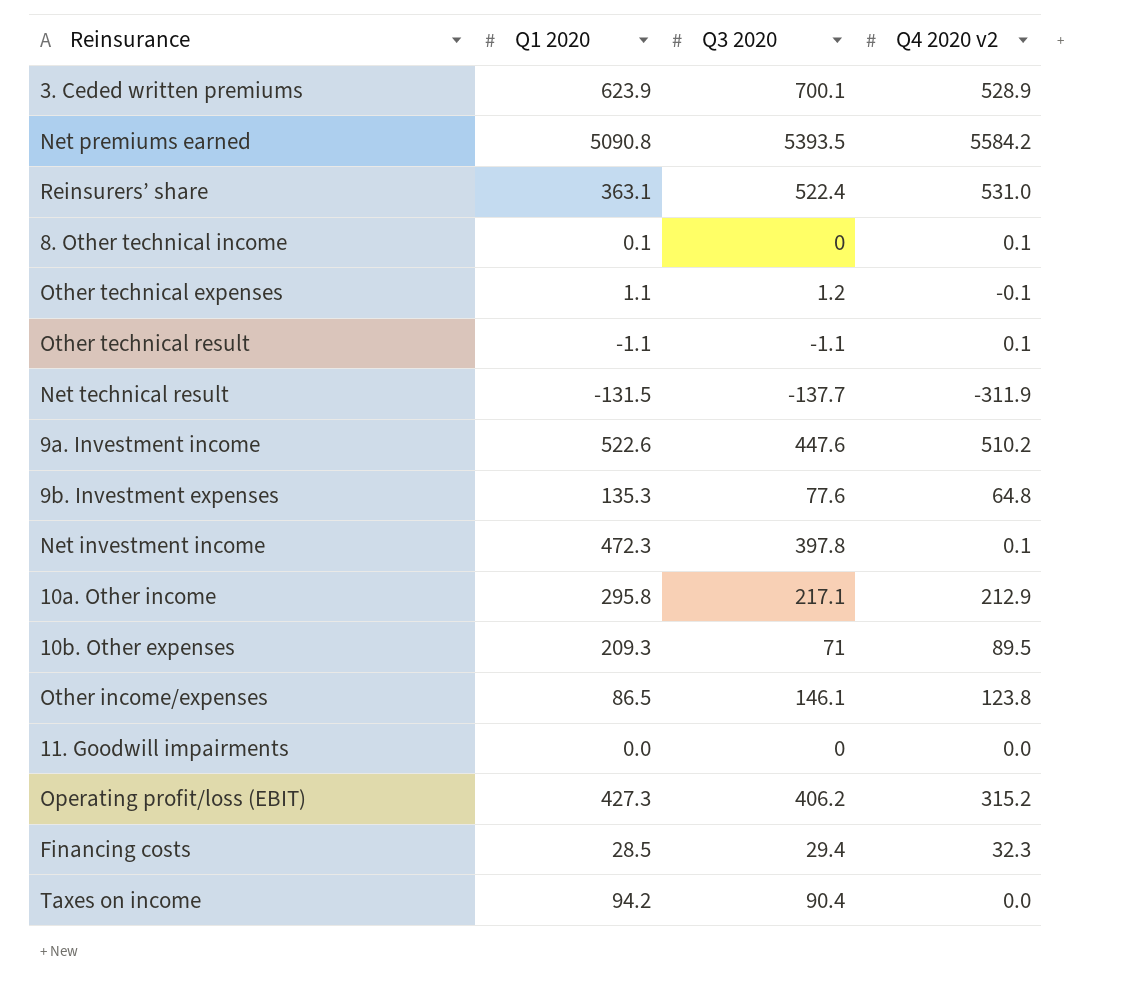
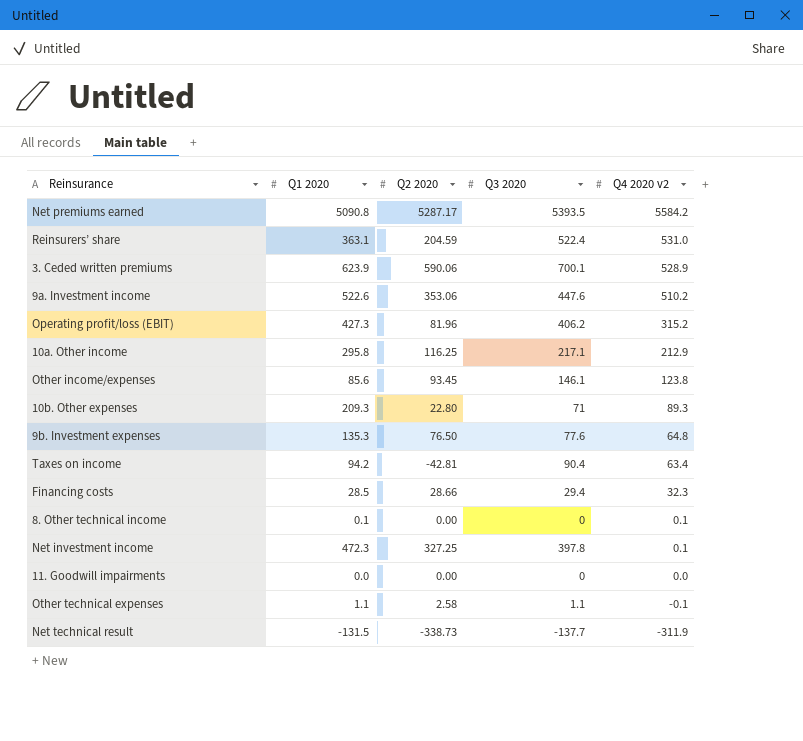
row order: none -> Q4 2020 v2 descending
column Q2 2020 | position: none -> 3
row Other technical result: -1.1 | -1.1 | 0.1 -> none
Other income/expenses | Q1 2020: 86.5 -> 85.6
10b. Other expenses | Q4 2020 v2: 89.5 -> 89.3
Taxes on income | Q4 2020 v2: 0.0 -> 63.4
Other technical expenses | Q3 2020: 1.2 -> 1.1

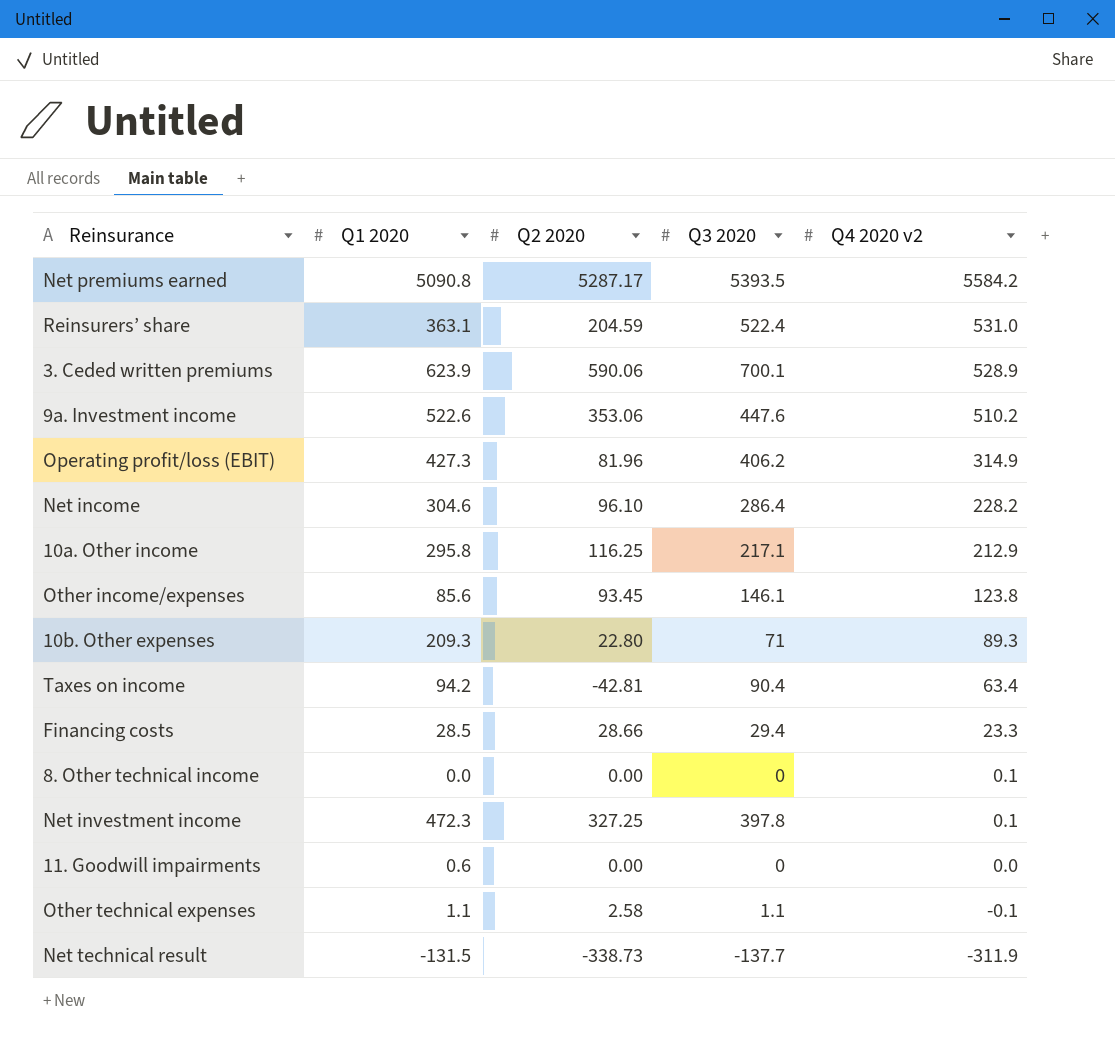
row 9b. Investment expenses: 135.3 | 76.50 | 77.6 | 64.8 -> none
Operating profit/loss (EBIT) | Q4 2020 v2: 315.2 -> 314.9
row Net income: none -> 304.6 | 96.10 | 286.4 | 228.2
Financing costs | Q4 2020 v2: 32.3 -> 23.3
8. Other technical income | Q1 2020: 0.1 -> 0.0
11. Goodwill impairments | Q1 2020: 0.0 -> 0.6

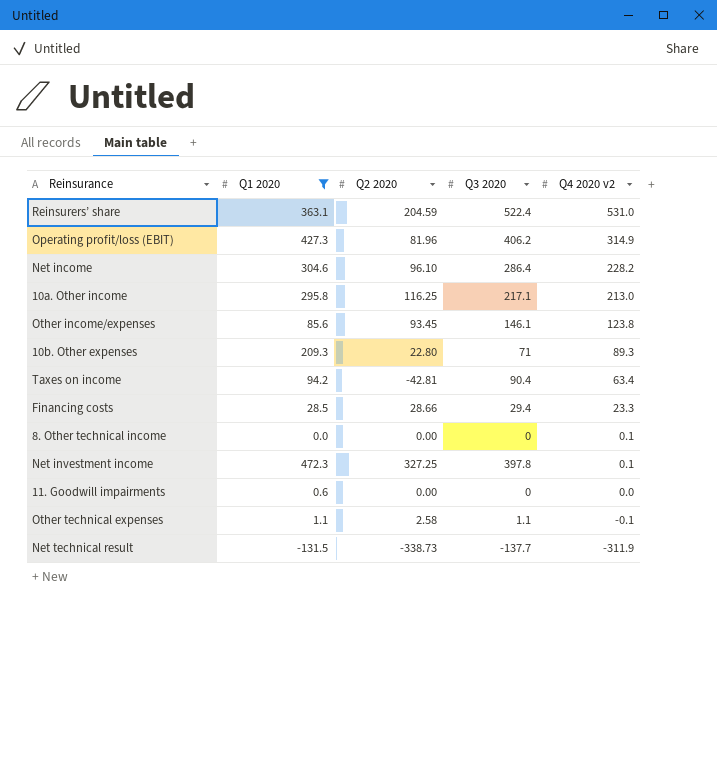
filter: none -> Q1 2020 <= 472.3
10a. Other income | Q4 2020 v2: 212.9 -> 213.0

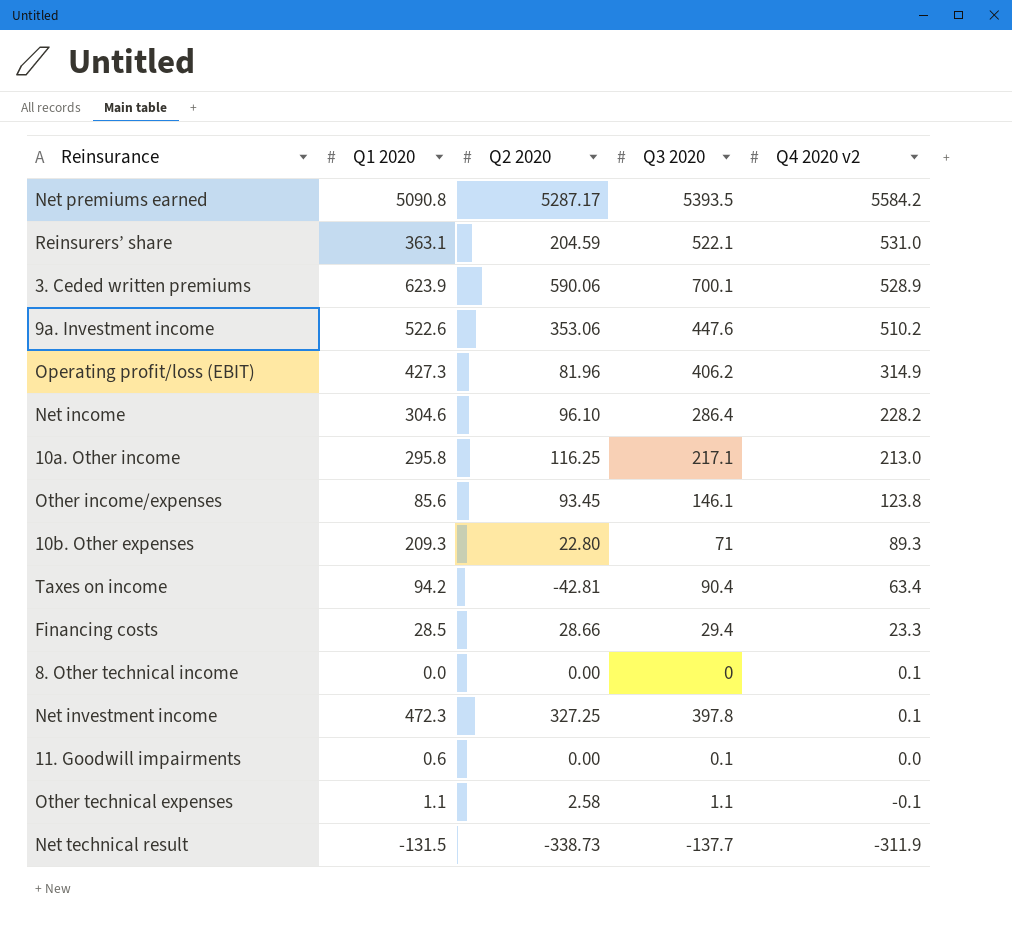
filter: Q1 2020 <= 472.3 -> none
Reinsurers’ share | Q3 2020: 522.4 -> 522.1
11. Goodwill impairments | Q3 2020: 0 -> 0.1

